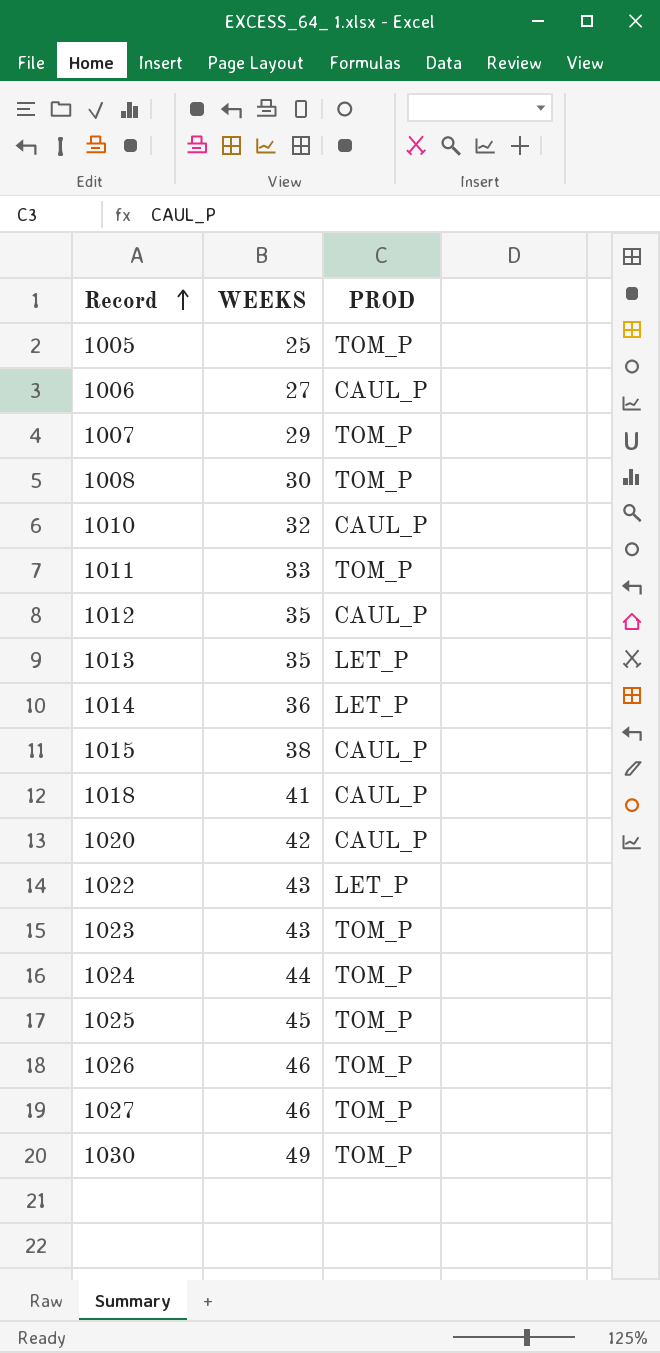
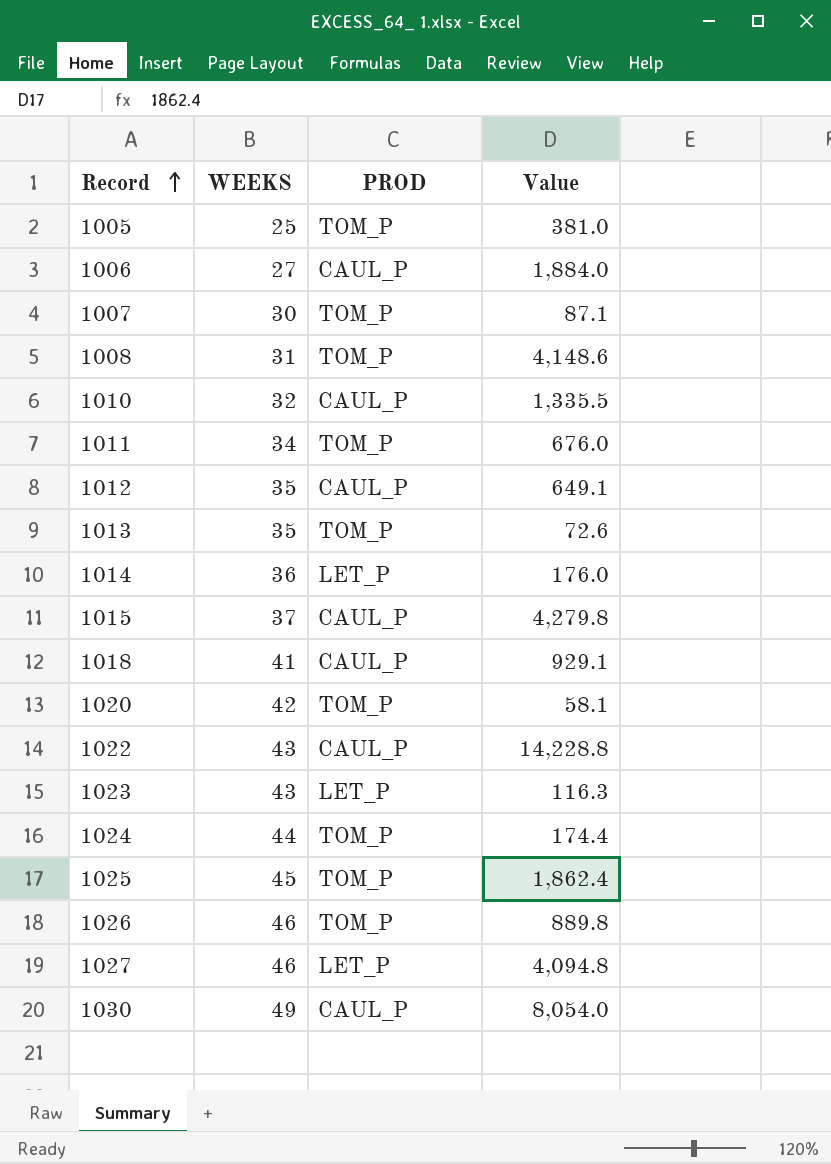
column Value | position: none -> 4
1007 | WEEKS: 29 -> 30
1008 | WEEKS: 30 -> 31
1011 | WEEKS: 33 -> 34
1013 | PROD: LET_P -> TOM_P
1015 | WEEKS: 38 -> 37
1020 | PROD: CAUL_P -> TOM_P
1022 | PROD: LET_P -> CAUL_P
1023 | PROD: TOM_P -> LET_P
1027 | PROD: TOM_P -> LET_P
1030 | PROD: TOM_P -> CAUL_P

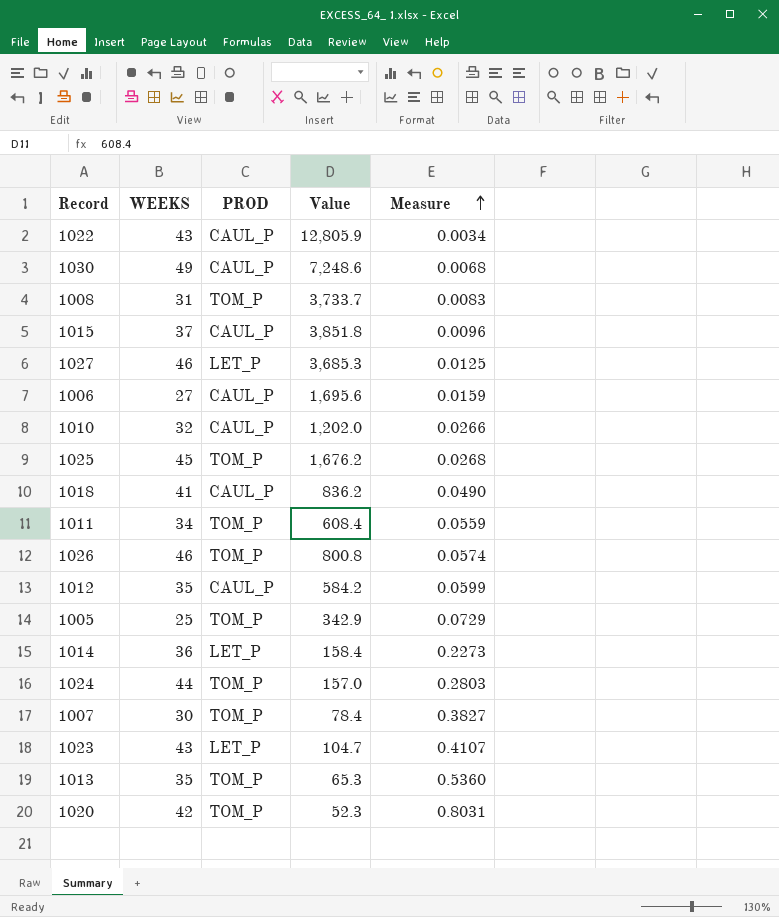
row order: Record ascending -> Measure ascending
column Measure | formula: none -> [WEEKS] / [Value]
1022 | Value: 14,228.8 -> 12,805.9
1030 | Value: 8,054.0 -> 7,248.6
1008 | Value: 4,148.6 -> 3,733.7
1015 | Value: 4,279.8 -> 3,851.8
1027 | Value: 4,094.8 -> 3,685.3
1006 | Value: 1,884.0 -> 1,695.6
1010 | Value: 1,335.5 -> 1,202.0
1025 | Value: 1,862.4 -> 1,676.2
1018 | Value: 929.1 -> 836.2
1011 | Value: 676.0 -> 608.4
1026 | Value: 889.8 -> 800.8
1012 | Value: 649.1 -> 584.2
1005 | Value: 381.0 -> 342.9
1014 | Value: 176.0 -> 158.4
1024 | Value: 174.4 -> 157.0
1007 | Value: 87.1 -> 78.4
1023 | Value: 116.3 -> 104.7
1013 | Value: 72.6 -> 65.3
1020 | Value: 58.1 -> 52.3

